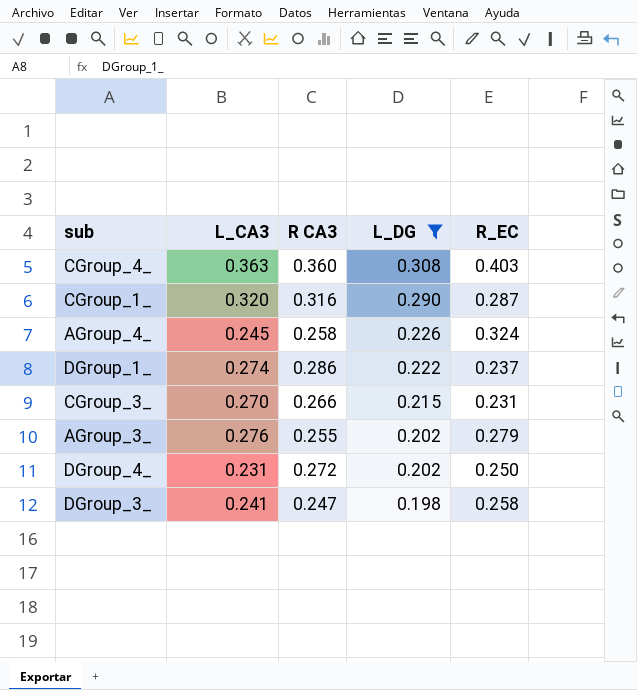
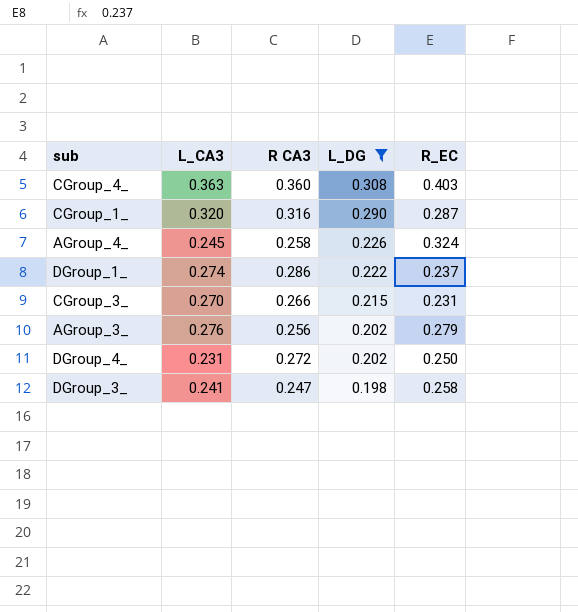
AGroup_3_ | R CA3: 0.255 -> 0.256

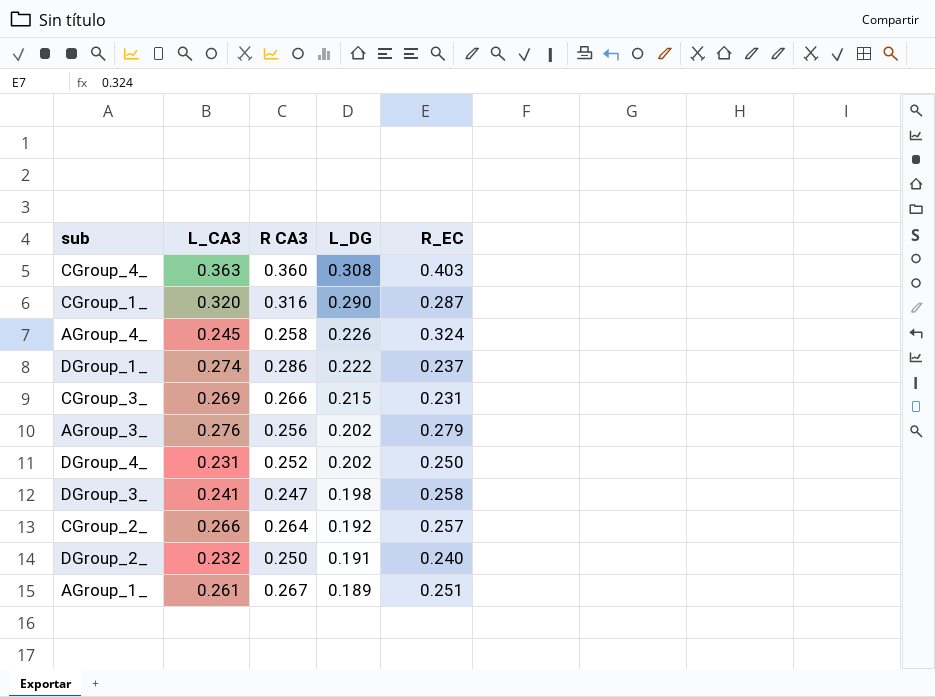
filter: L_DG >= 0.198 -> none
CGroup_3_ | L_CA3: 0.270 -> 0.269
DGroup_4_ | R CA3: 0.272 -> 0.252

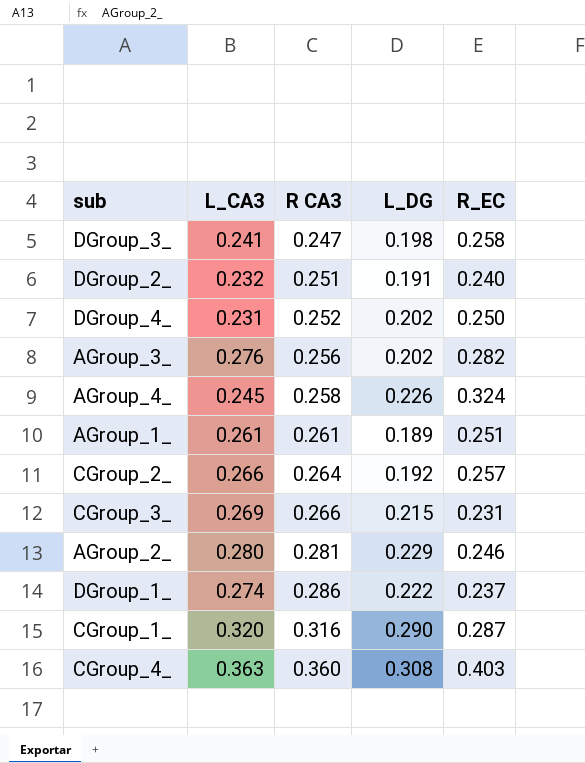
row order: L_DG descending -> R CA3 ascending
DGroup_2_ | R CA3: 0.250 -> 0.251
AGroup_3_ | R_EC: 0.279 -> 0.282
AGroup_1_ | R CA3: 0.267 -> 0.261
row AGroup_2_: none -> 0.280 | 0.281 | 0.229 | 0.246

